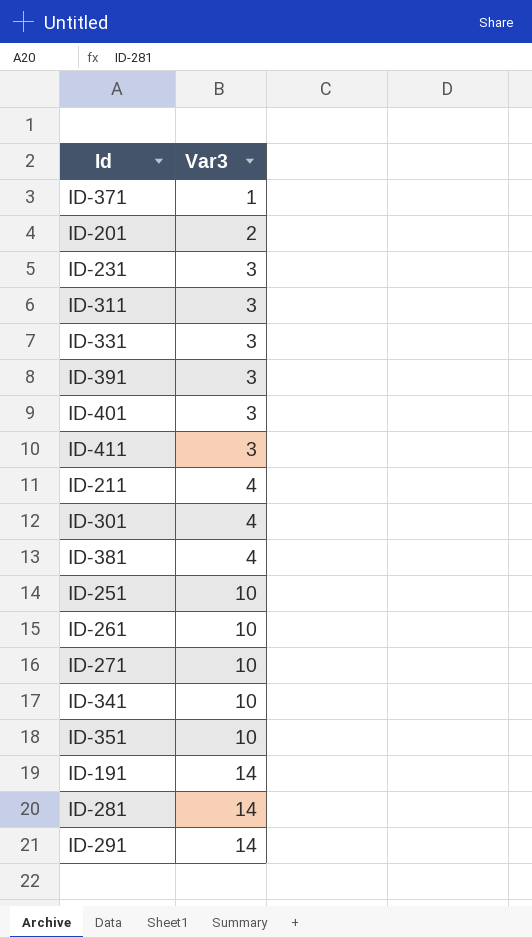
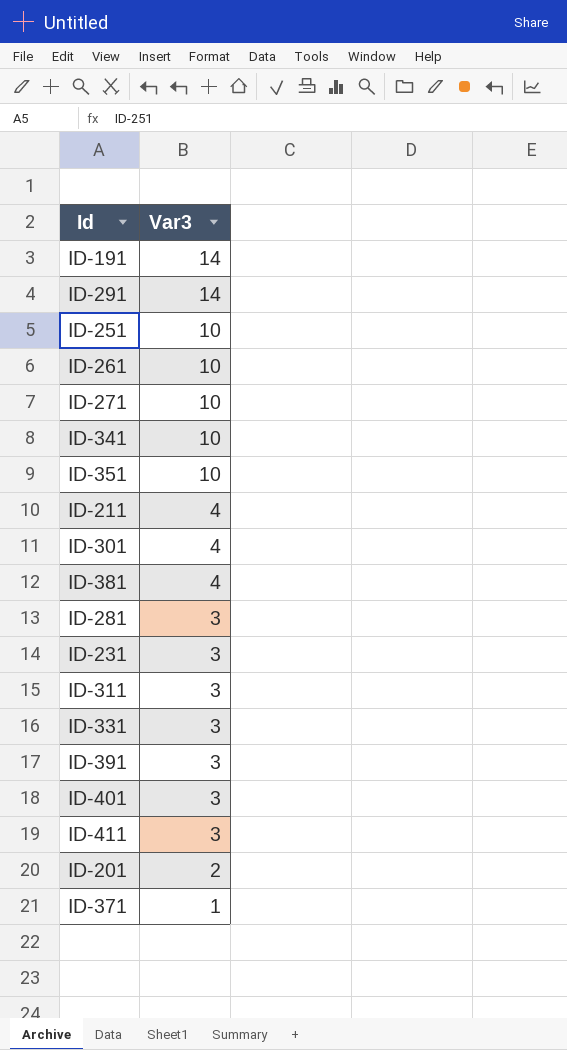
row order: Var3 ascending -> Var3 descending
ID-281 | Var3: 14 -> 3

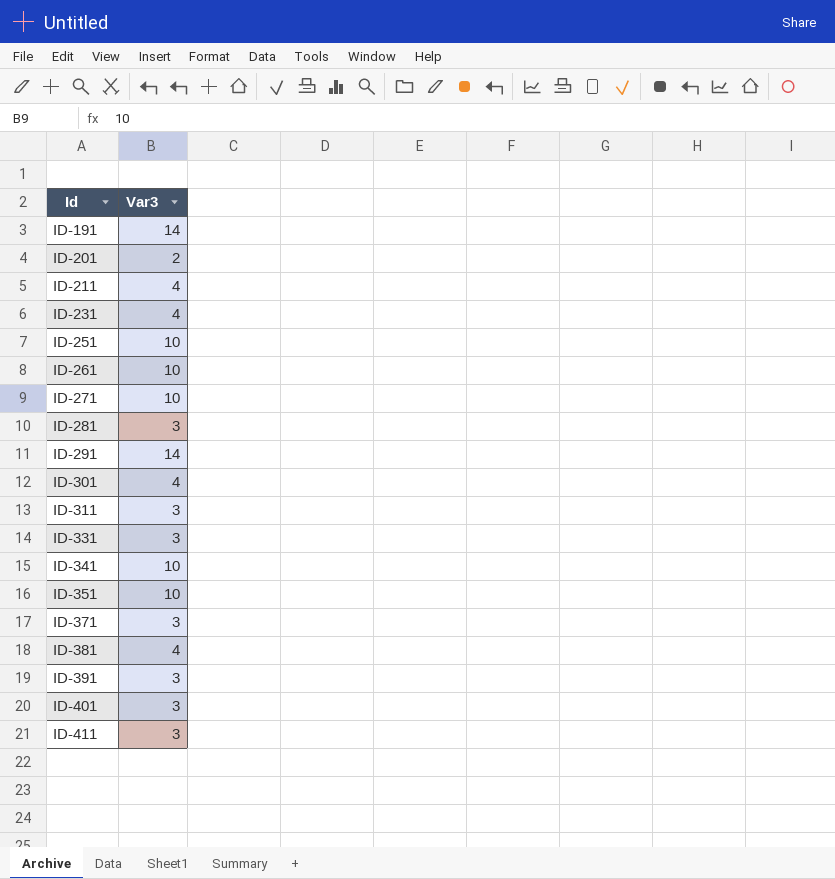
row order: Var3 descending -> Id ascending
ID-231 | Var3: 3 -> 4
ID-371 | Var3: 1 -> 3

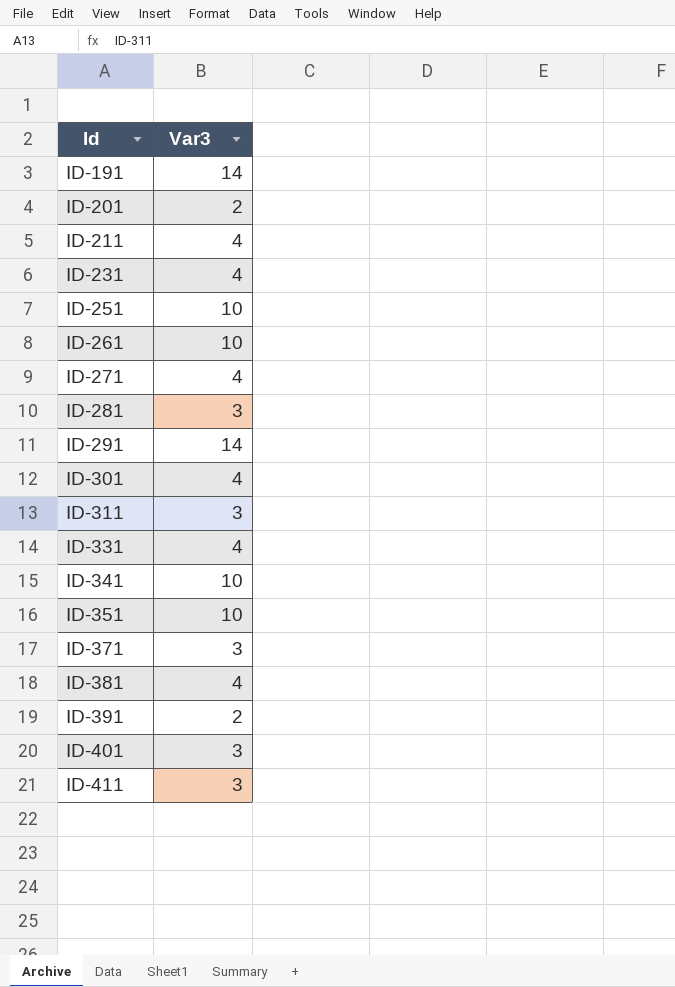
ID-271 | Var3: 10 -> 4
ID-331 | Var3: 3 -> 4
ID-391 | Var3: 3 -> 2

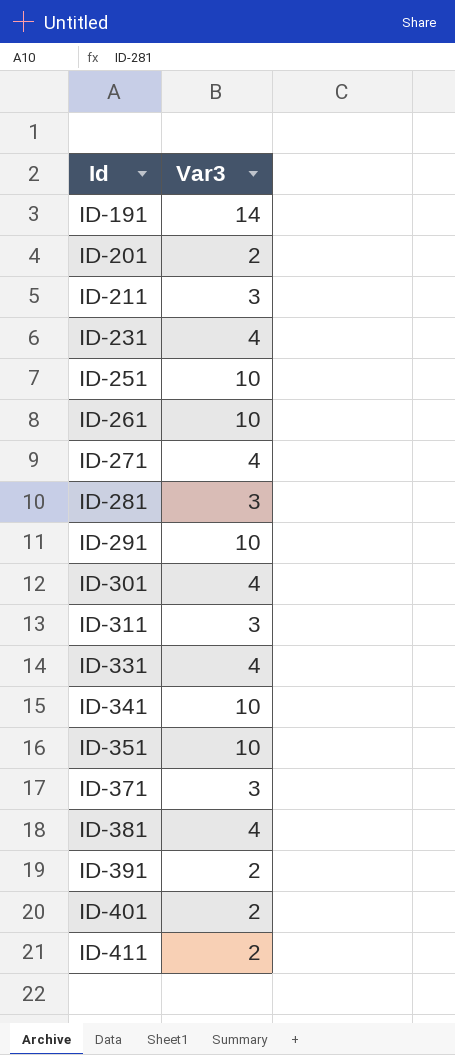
ID-211 | Var3: 4 -> 3
ID-291 | Var3: 14 -> 10
ID-401 | Var3: 3 -> 2
ID-411 | Var3: 3 -> 2

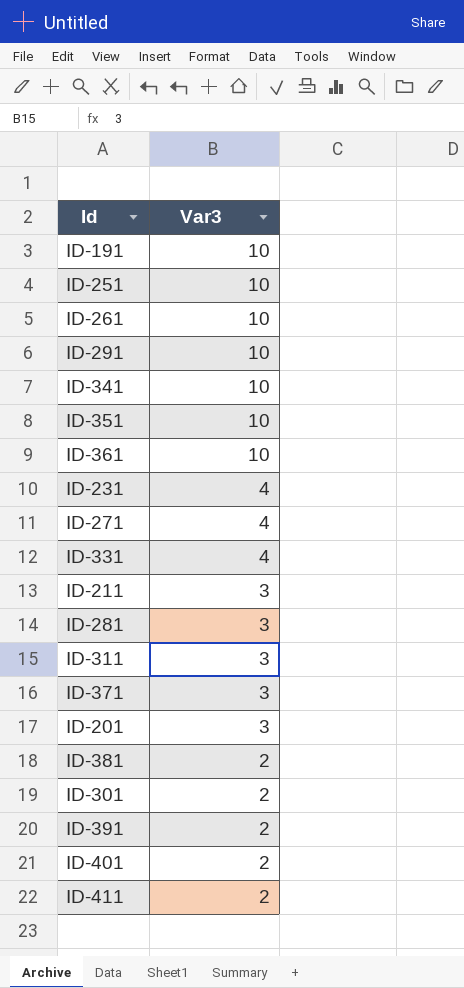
row order: Id ascending -> Var3 descending
ID-191 | Var3: 14 -> 10
row ID-361: none -> 10
ID-201 | Var3: 2 -> 3
ID-381 | Var3: 4 -> 2
ID-301 | Var3: 4 -> 2

